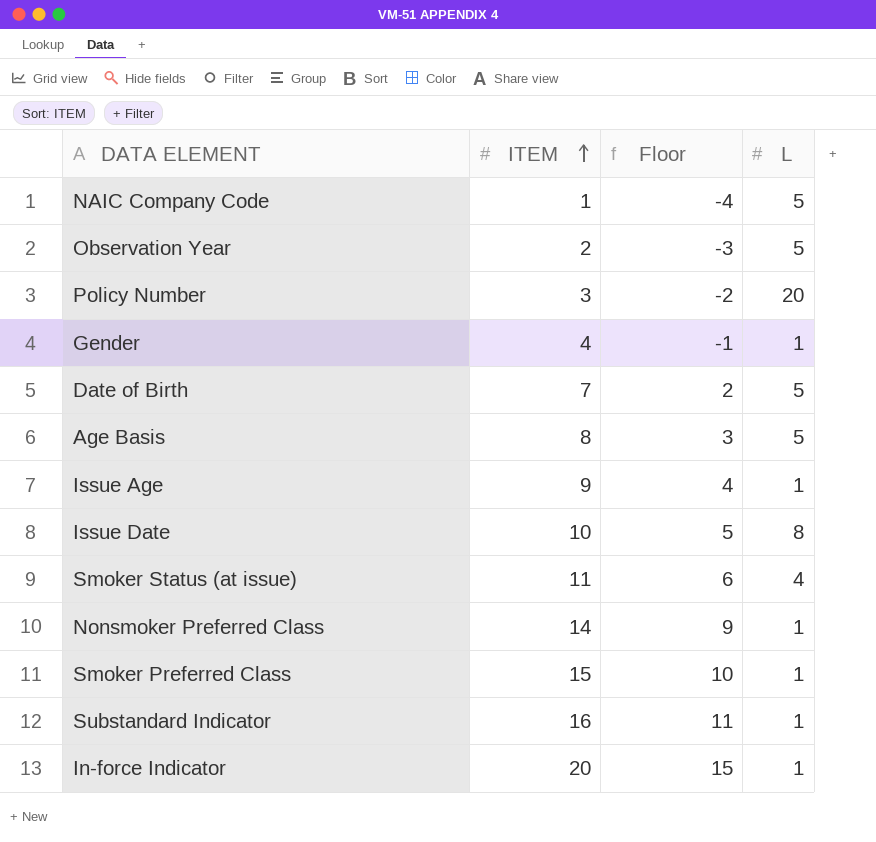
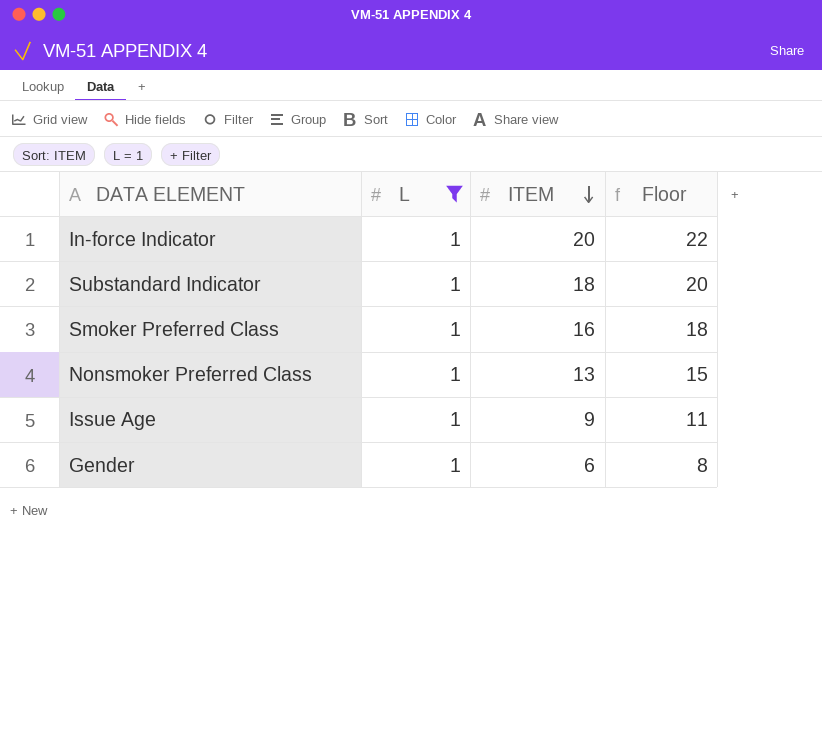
filter: none -> L = 1
row order: ITEM ascending -> ITEM descending
column L | position: 4 -> 2
column Floor | formula: [ITEM] - 5 -> [ITEM] + 2
Substandard Indicator | ITEM: 16 -> 18
Smoker Preferred Class | ITEM: 15 -> 16
Nonsmoker Preferred Class | ITEM: 14 -> 13
Gender | ITEM: 4 -> 6

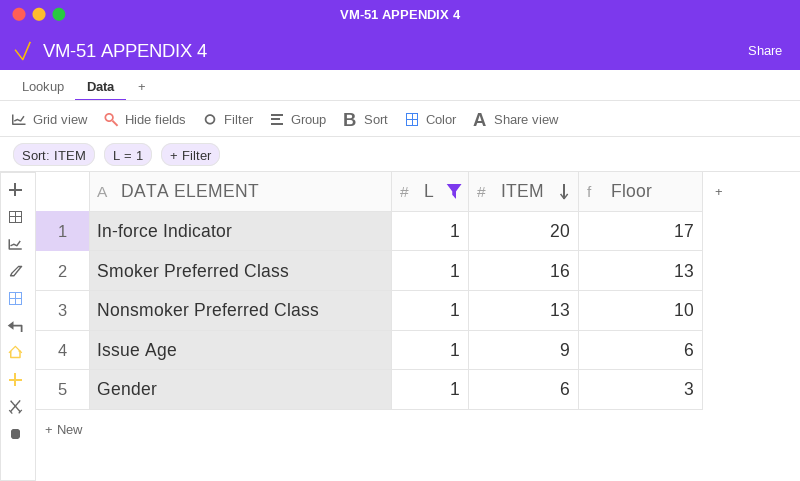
column Floor | formula: [ITEM] + 2 -> [ITEM] - 3
row Substandard Indicator: 1 | 18 | 20 -> none

